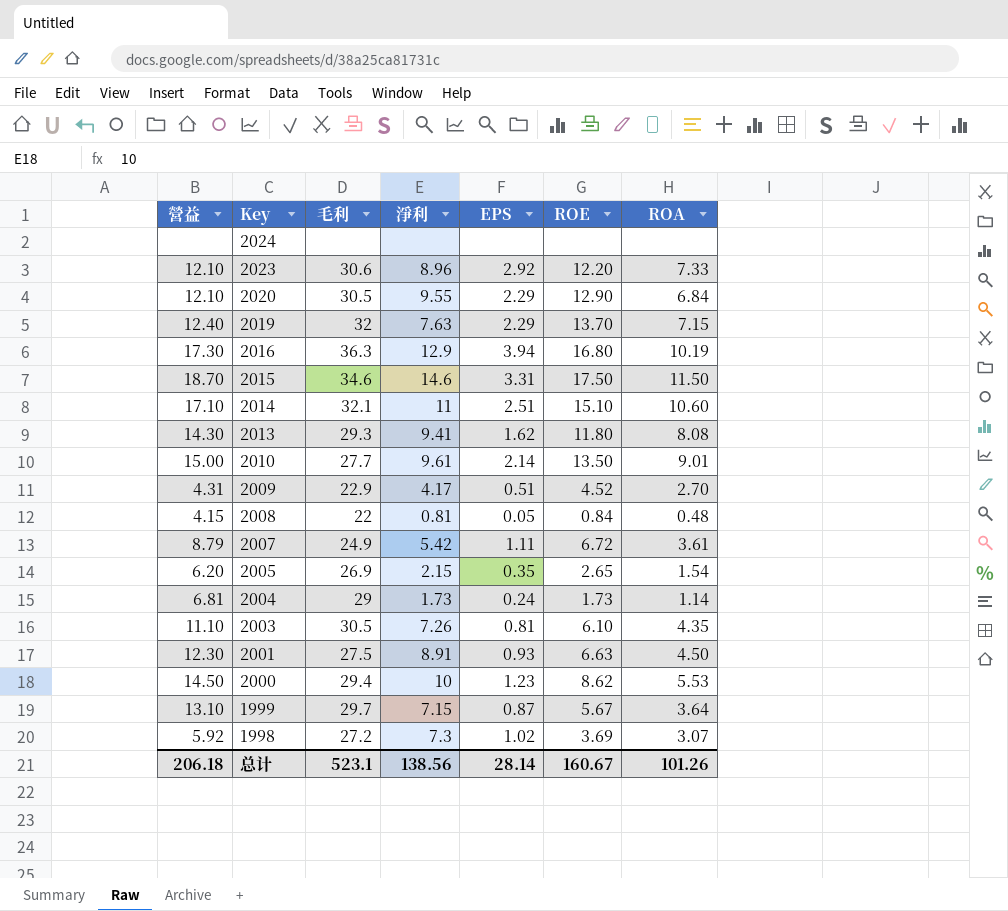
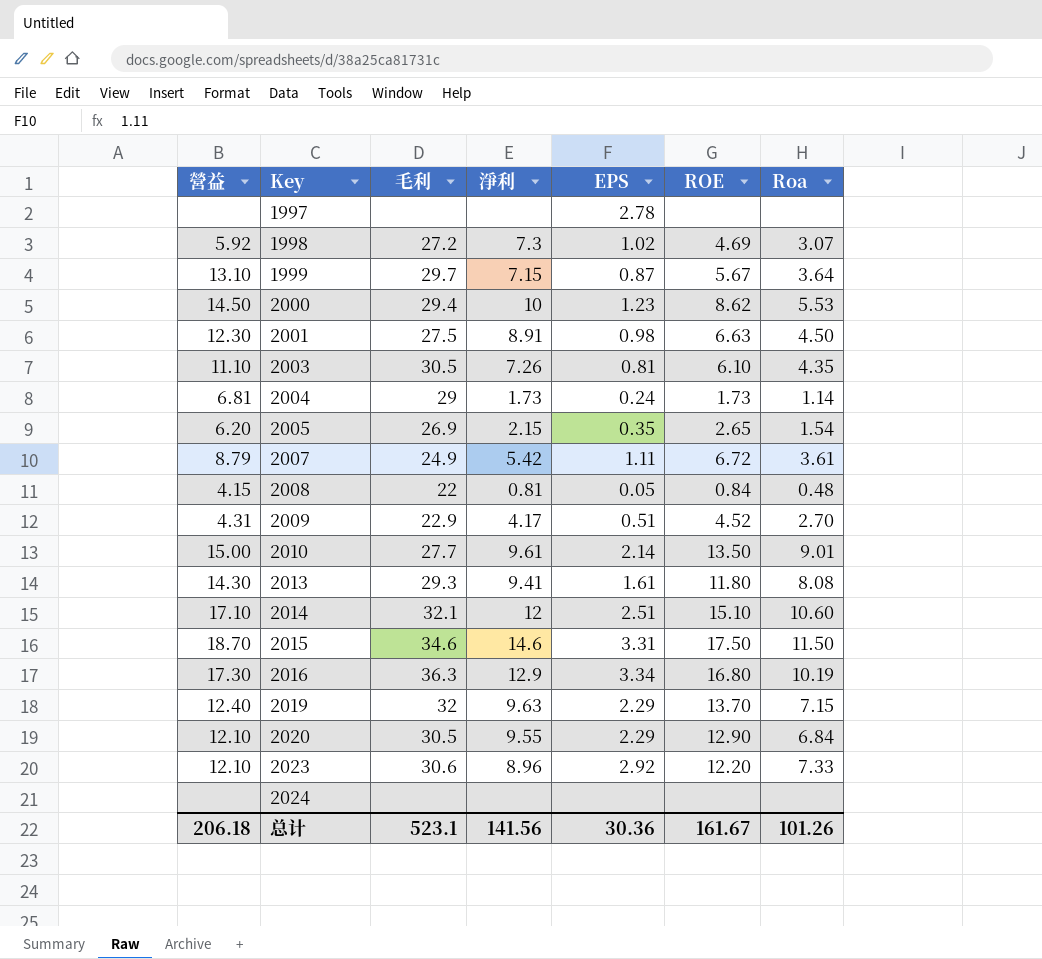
row order: Key descending -> Key ascending
column name: ROA -> Roa
row 1997: none -> none | none | none | 2.78 | none | none
1998 | ROE: 3.69 -> 4.69
2001 | EPS: 0.93 -> 0.98
2013 | EPS: 1.62 -> 1.61
2014 | 淨利: 11 -> 12
2016 | EPS: 3.94 -> 3.34
2019 | 淨利: 7.63 -> 9.63
总计 | 淨利: 138.56 -> 141.56
总计 | EPS: 28.14 -> 30.36
总计 | ROE: 160.67 -> 161.67

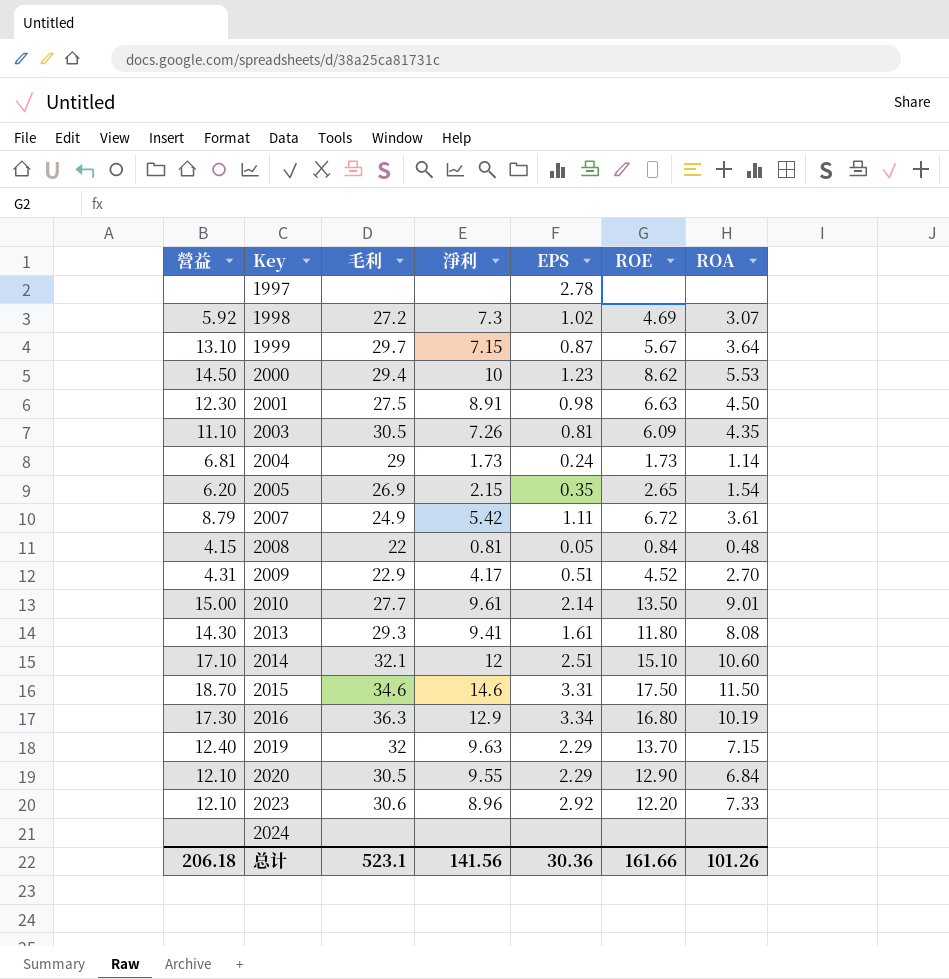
column name: Roa -> ROA
2003 | ROE: 6.10 -> 6.09
总计 | ROE: 161.67 -> 161.66

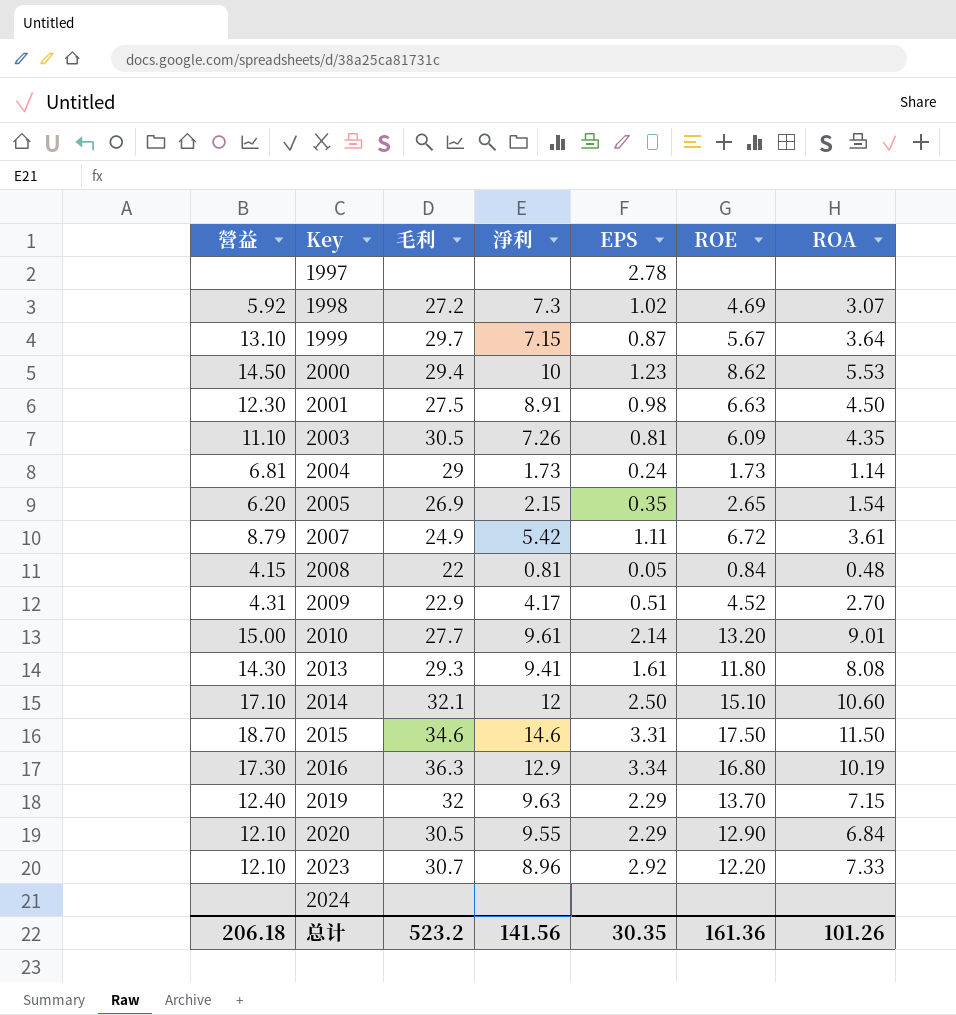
2010 | ROE: 13.50 -> 13.20
2014 | EPS: 2.51 -> 2.50
2023 | 毛利: 30.6 -> 30.7
总计 | 毛利: 523.1 -> 523.2
总计 | EPS: 30.36 -> 30.35
总计 | ROE: 161.66 -> 161.36

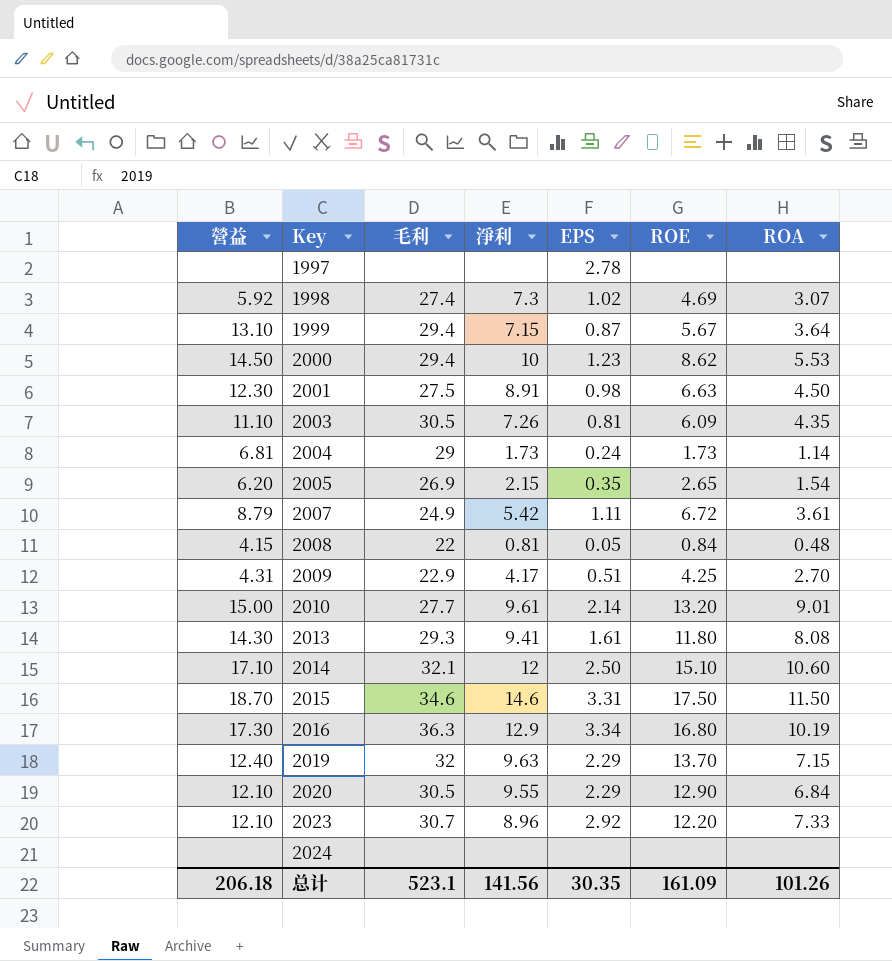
1998 | 毛利: 27.2 -> 27.4
1999 | 毛利: 29.7 -> 29.4
2009 | ROE: 4.52 -> 4.25
总计 | 毛利: 523.2 -> 523.1
总计 | ROE: 161.36 -> 161.09

